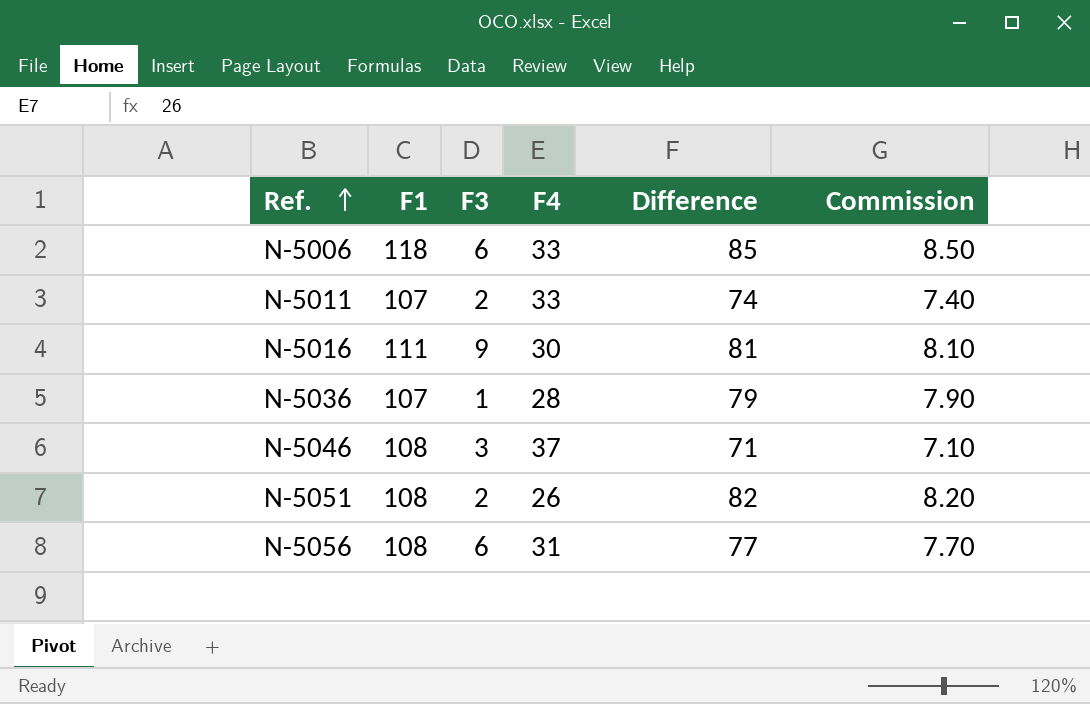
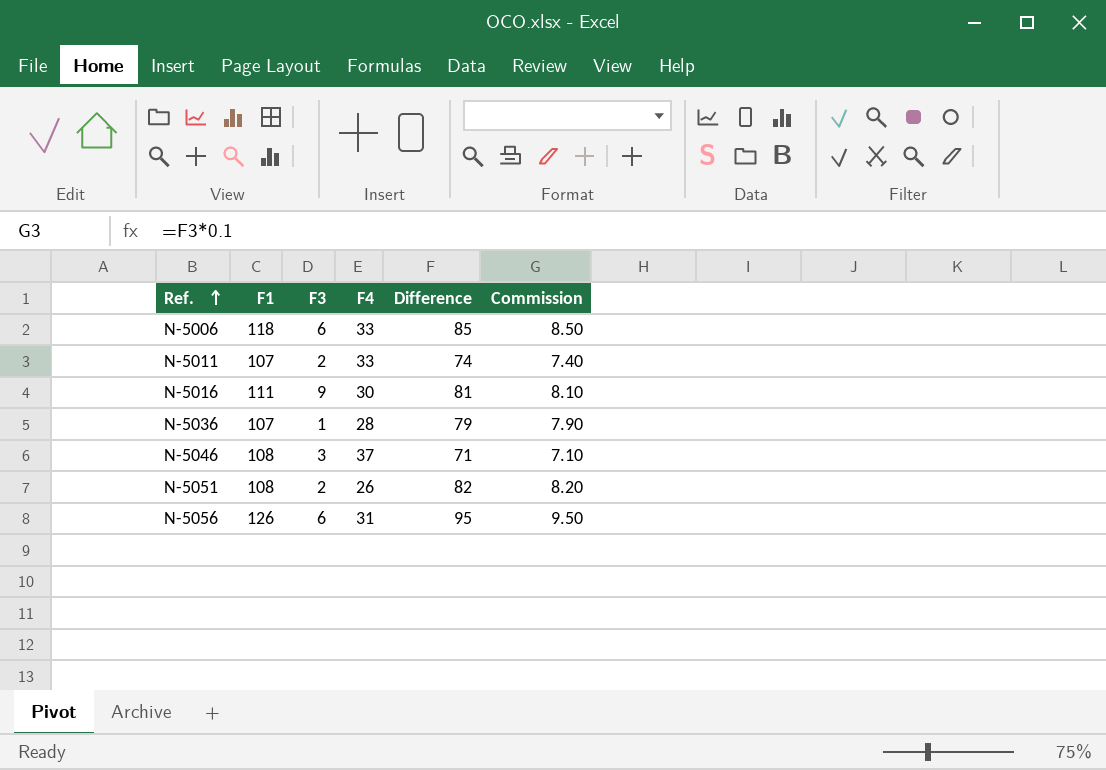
N-5056 | F1: 108 -> 126
N-5056 | Difference: 77 -> 95
N-5056 | Commission: 7.70 -> 9.50

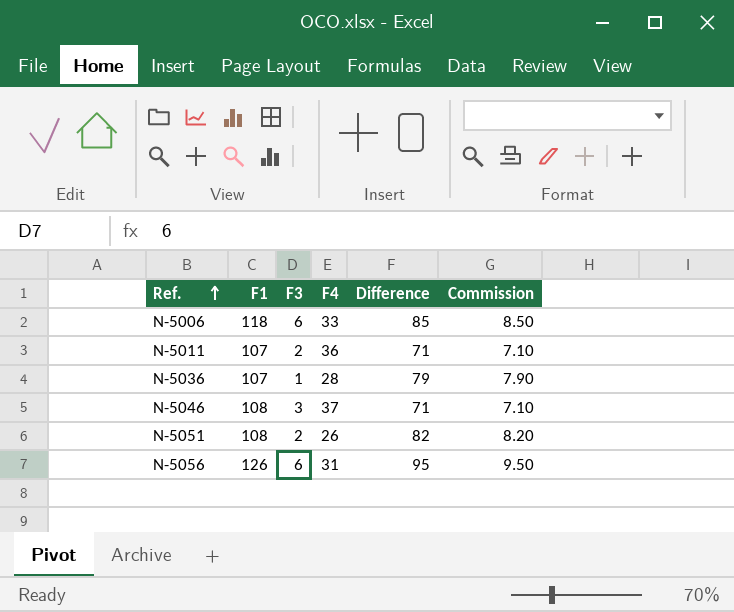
row N-5016: 111 | 9 | 30 | 81 | 8.10 -> none
N-5011 | F4: 33 -> 36
N-5011 | Difference: 74 -> 71
N-5011 | Commission: 7.40 -> 7.10

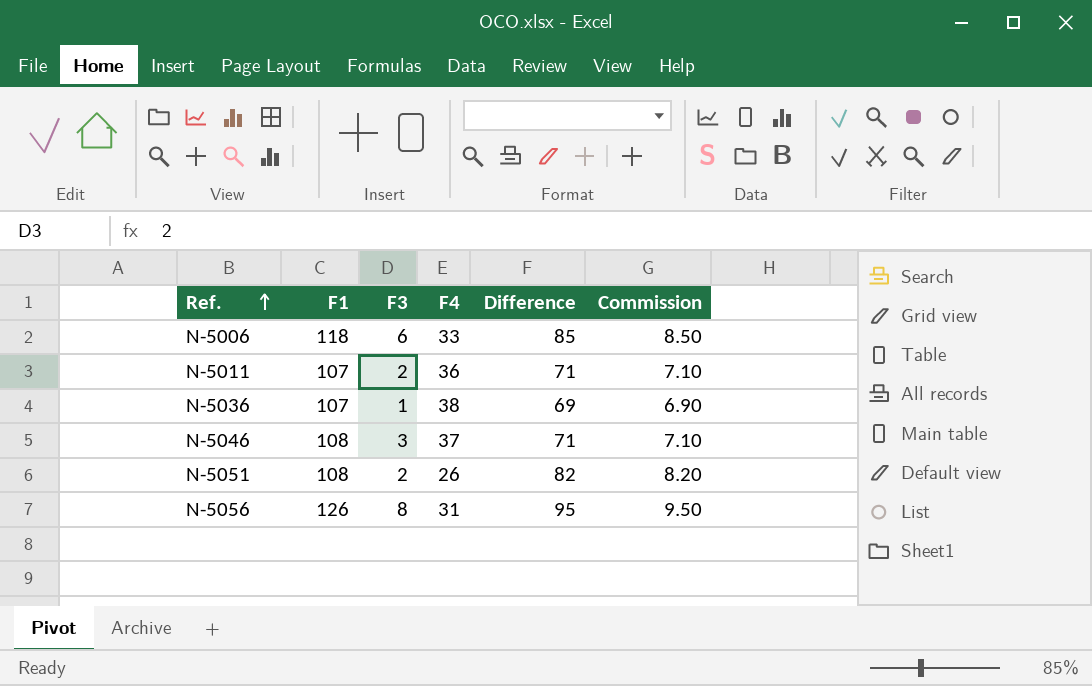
N-5036 | F4: 28 -> 38
N-5036 | Difference: 79 -> 69
N-5036 | Commission: 7.90 -> 6.90
N-5056 | F3: 6 -> 8

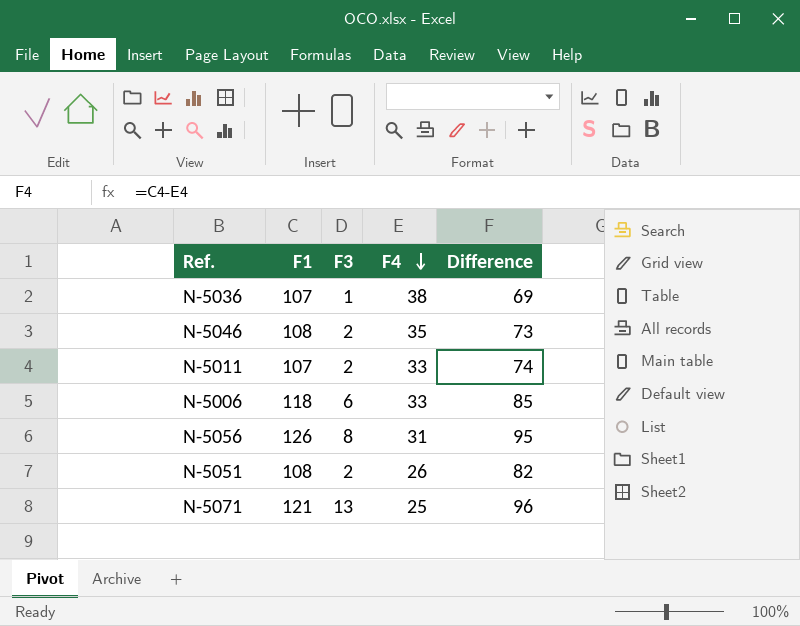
row order: Ref. ascending -> F4 descending
column Commission | formula: [Difference] * 0.1 -> none
N-5046 | F3: 3 -> 2
N-5046 | F4: 37 -> 35
N-5046 | Difference: 71 -> 73
N-5011 | F4: 36 -> 33
N-5011 | Difference: 71 -> 74
row N-5071: none -> 121 | 13 | 25 | 96

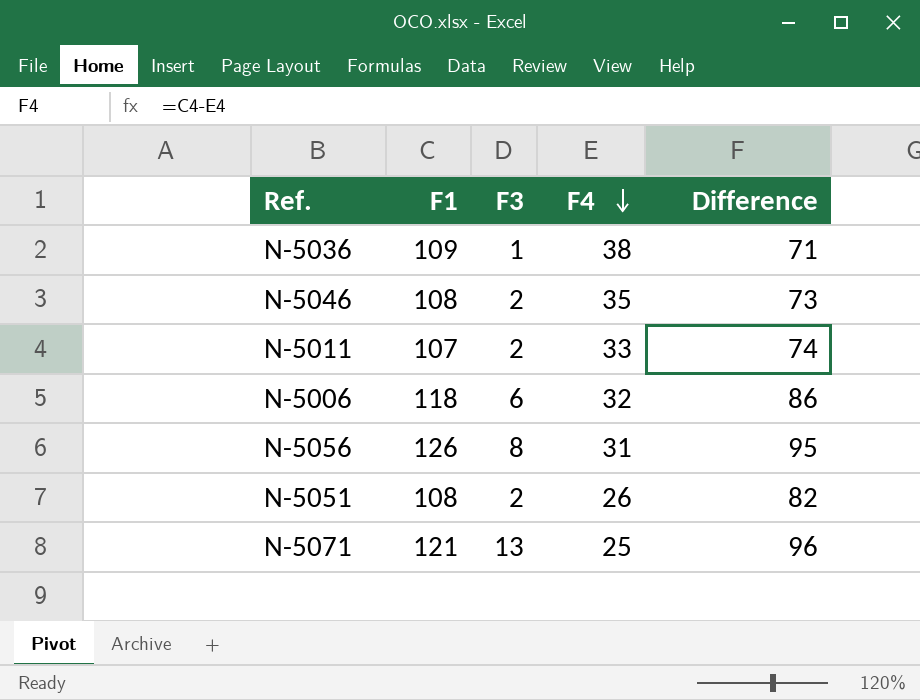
N-5036 | F1: 107 -> 109
N-5036 | Difference: 69 -> 71
N-5006 | F4: 33 -> 32
N-5006 | Difference: 85 -> 86

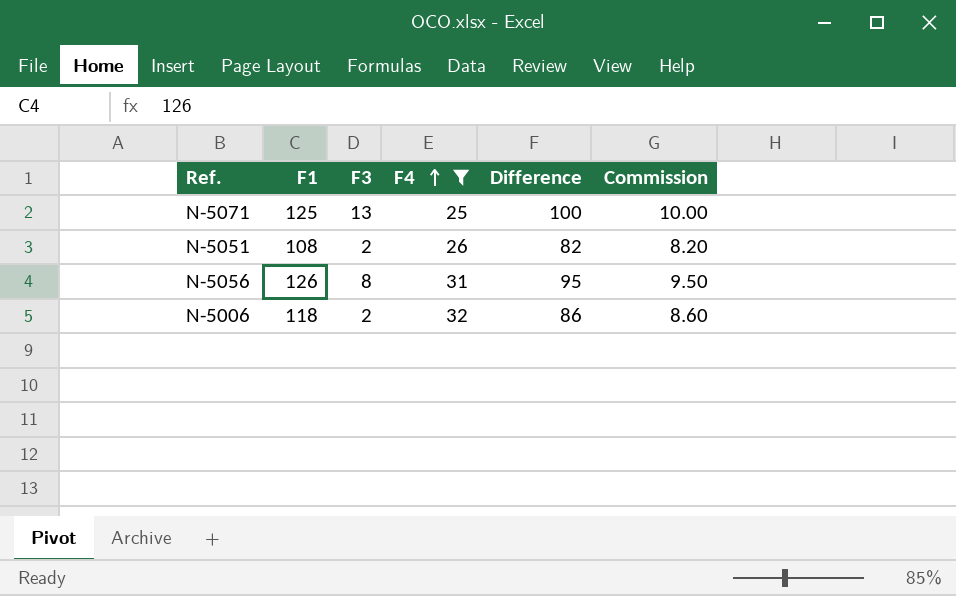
filter: none -> F4 <= 32
row order: F4 descending -> F4 ascending
column Commission | formula: none -> [Difference] * 0.1
N-5071 | F1: 121 -> 125
N-5071 | Difference: 96 -> 100
N-5006 | F3: 6 -> 2

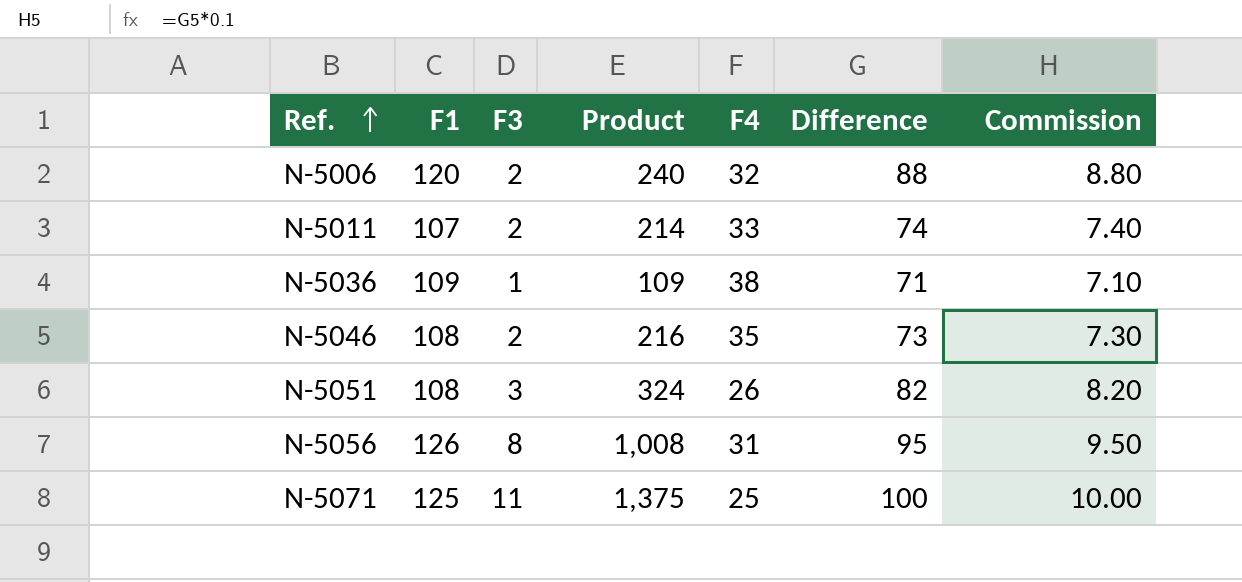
filter: F4 <= 32 -> none
row order: F4 ascending -> Ref. ascending
column Product | formula: none -> [F1] * [F3]
N-5006 | F1: 118 -> 120
N-5006 | Difference: 86 -> 88
N-5006 | Commission: 8.60 -> 8.80
N-5051 | F3: 2 -> 3
N-5071 | F3: 13 -> 11

